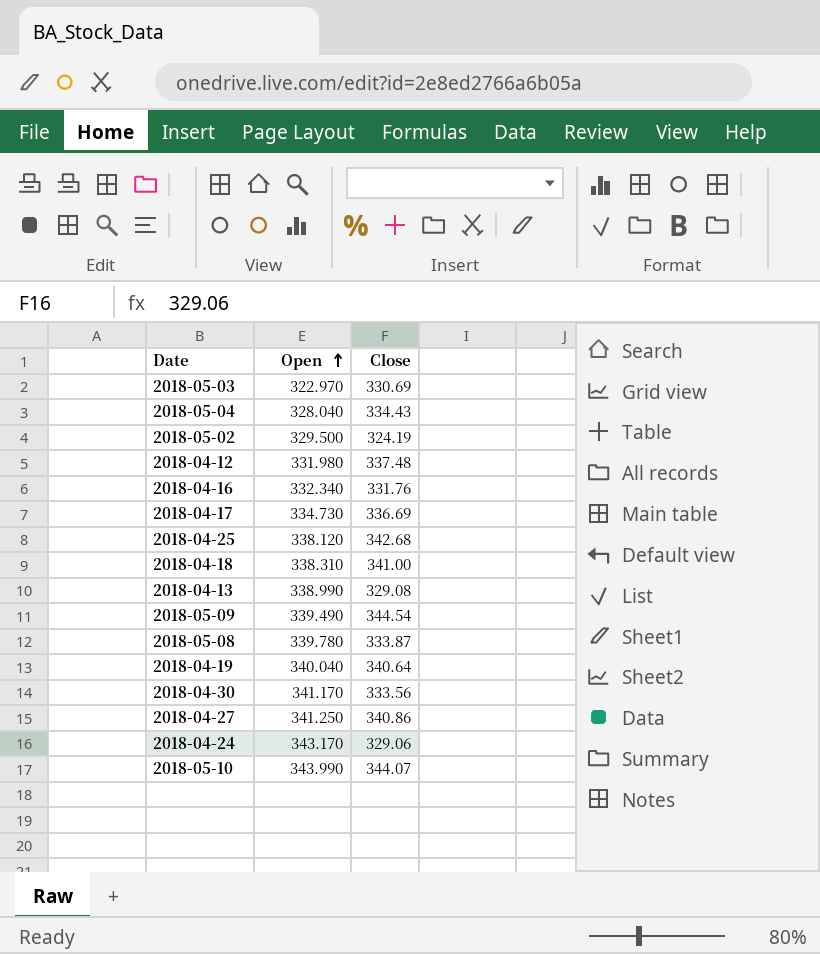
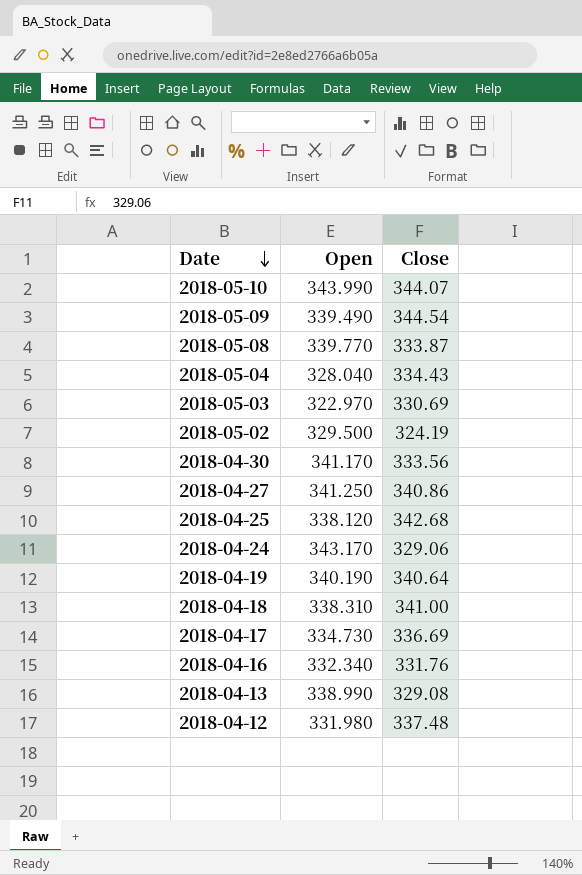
row order: Open ascending -> Date descending
2018-05-08 | Open: 339.780 -> 339.770
2018-04-19 | Open: 340.040 -> 340.190

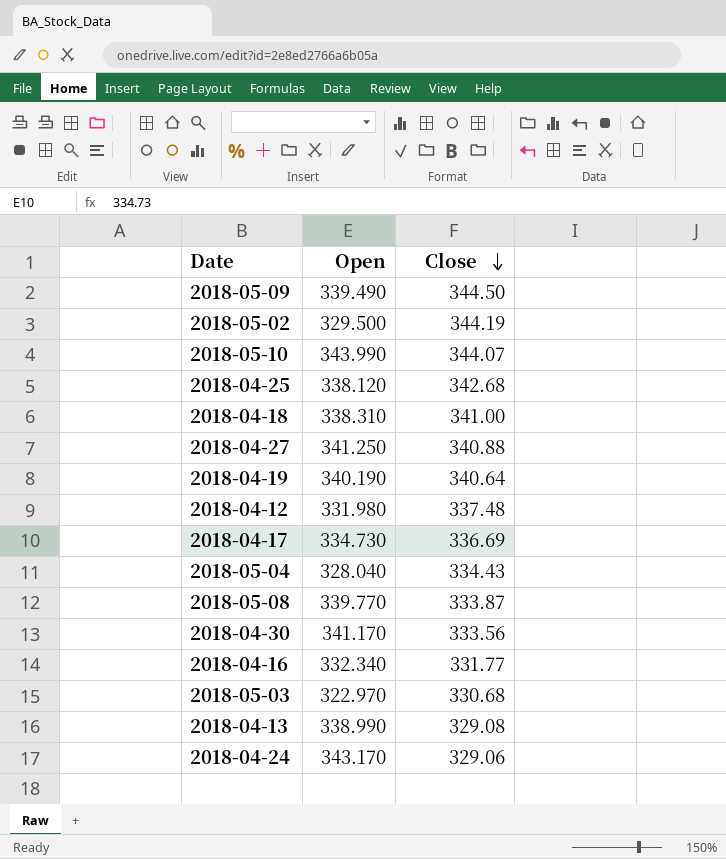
row order: Date descending -> Close descending
2018-05-09 | Close: 344.54 -> 344.50
2018-05-02 | Close: 324.19 -> 344.19
2018-04-27 | Close: 340.86 -> 340.88
2018-04-16 | Close: 331.76 -> 331.77
2018-05-03 | Close: 330.69 -> 330.68

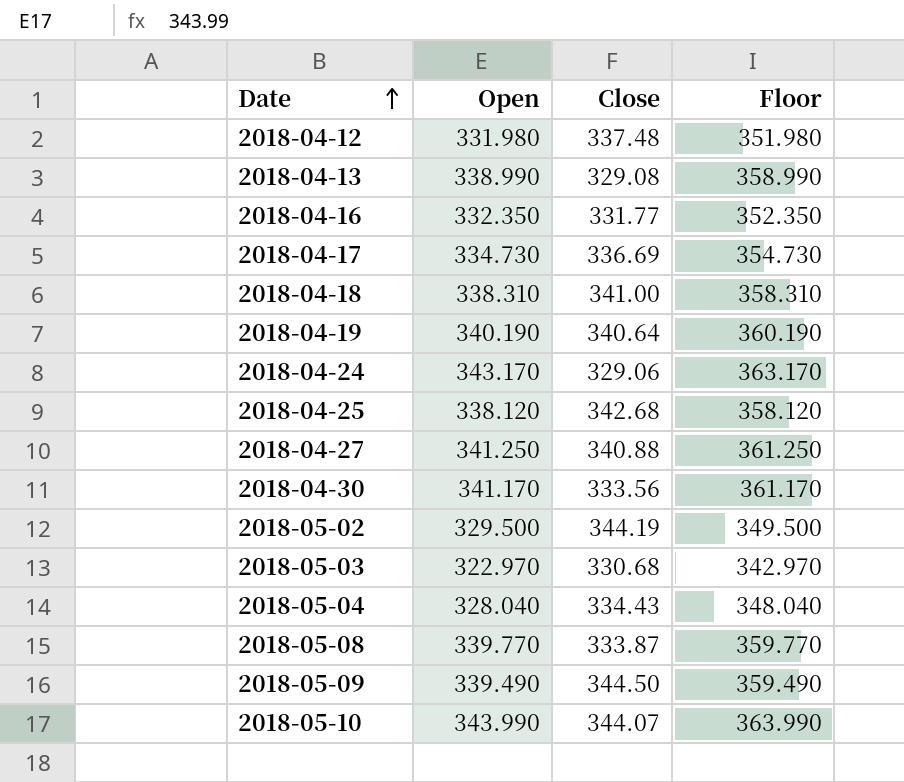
row order: Close descending -> Date ascending
column Floor | formula: none -> [Open] + 20
2018-04-16 | Open: 332.340 -> 332.350

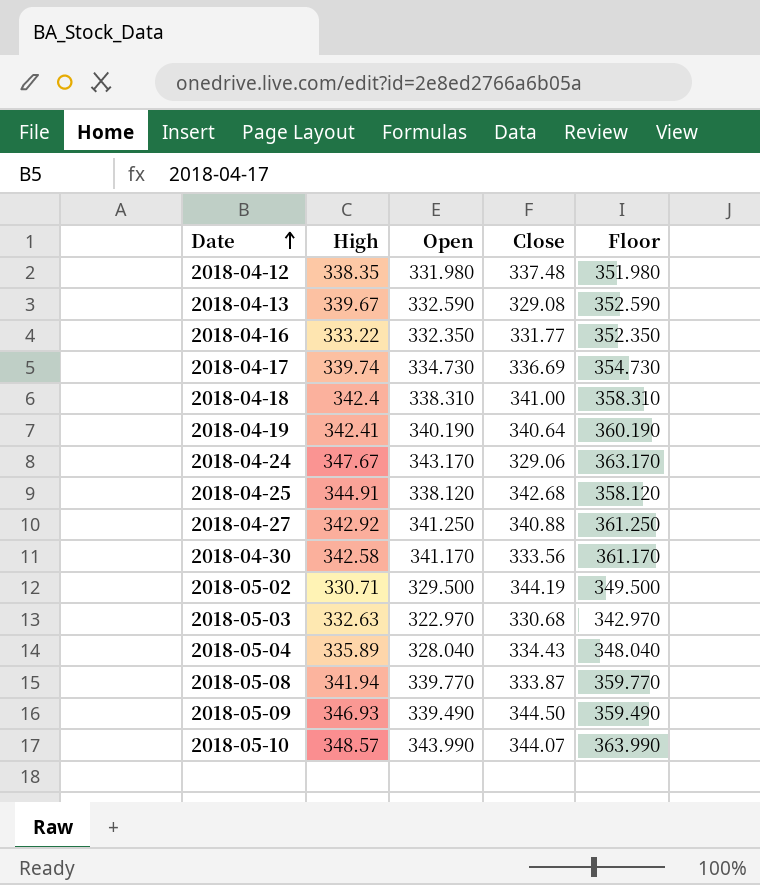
column High | position: none -> 2
2018-04-13 | Open: 338.990 -> 332.590
2018-04-13 | Floor: 358.990 -> 352.590

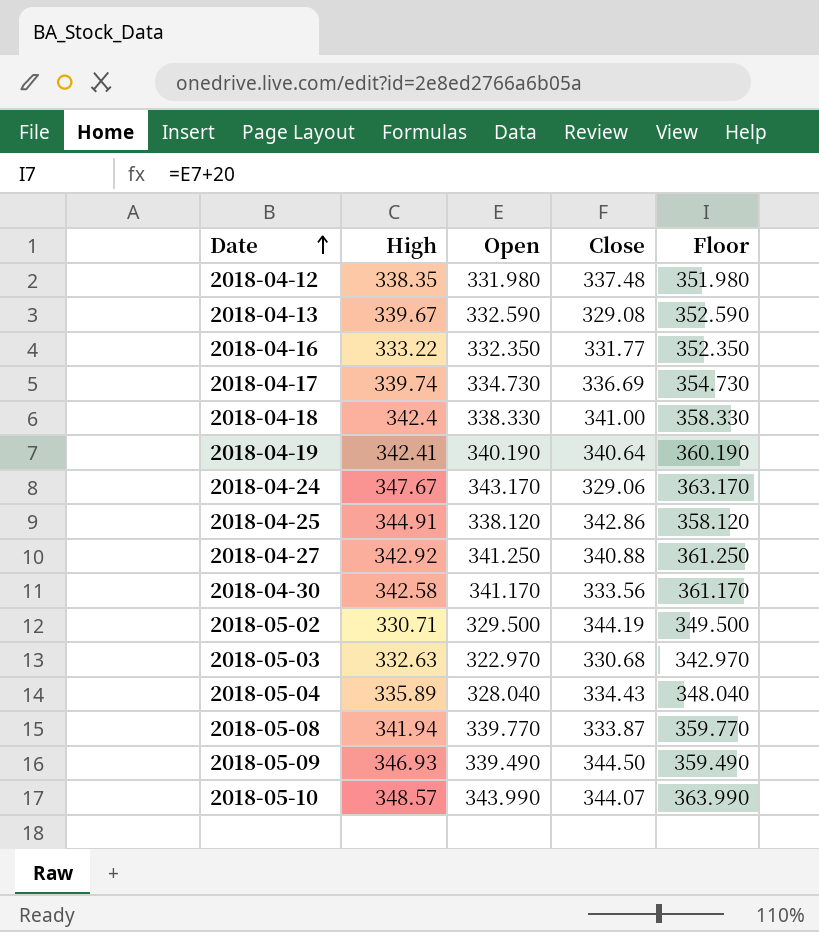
2018-04-18 | Open: 338.310 -> 338.330
2018-04-18 | Floor: 358.310 -> 358.330
2018-04-25 | Close: 342.68 -> 342.86

